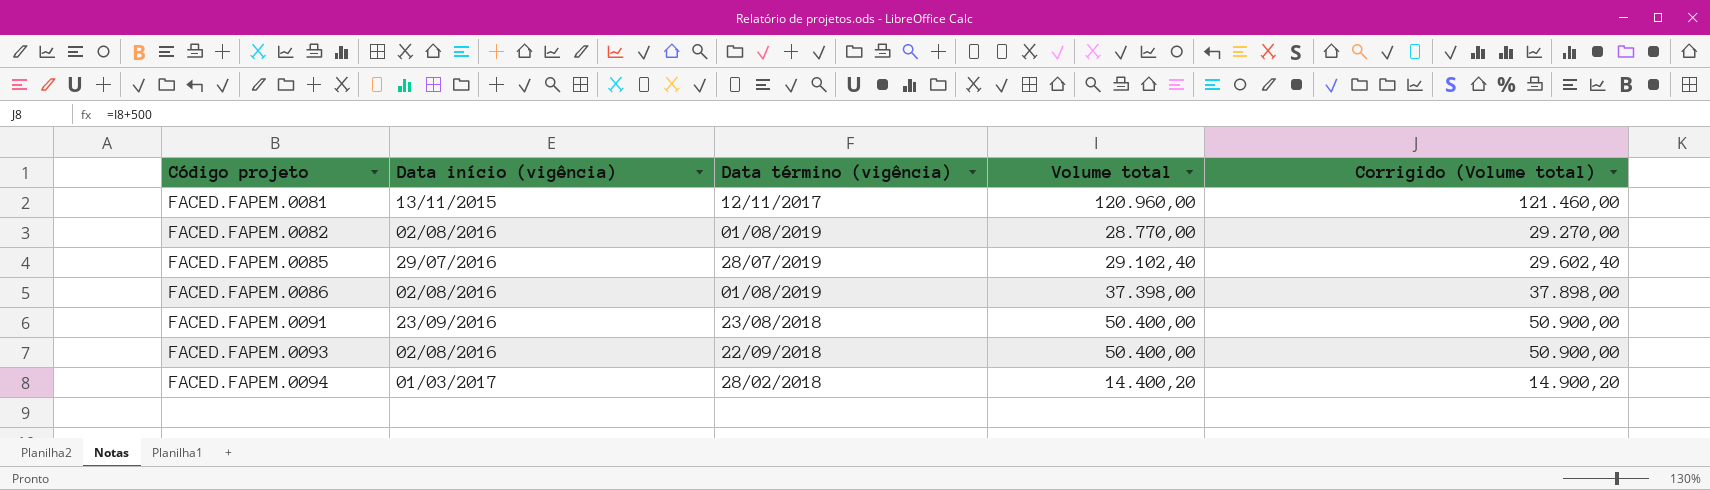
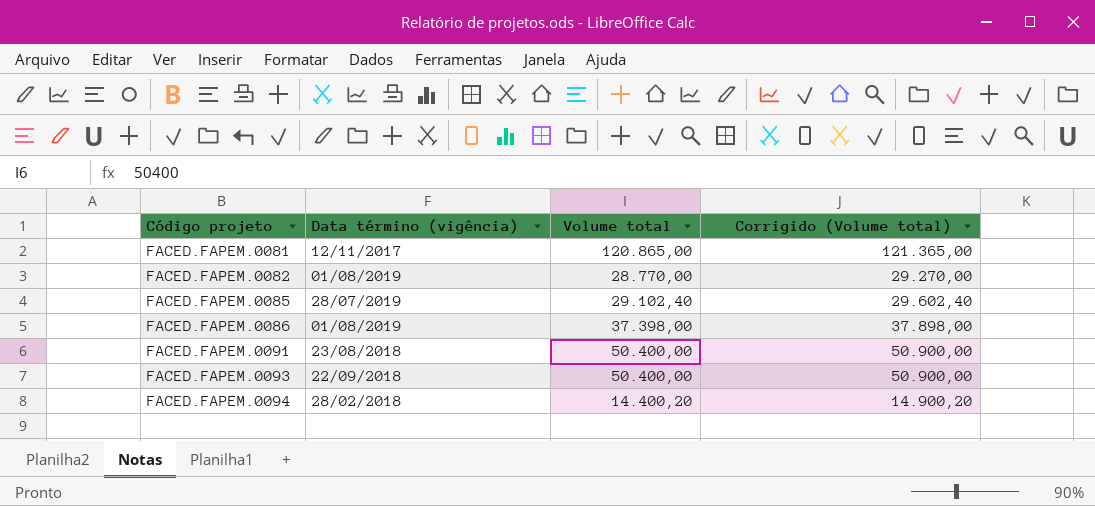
column Data início (vigência) | position: 2 -> none
FACED.FAPEM.0081 | Volume total: 120.960,00 -> 120.865,00
FACED.FAPEM.0081 | Corrigido (Volume total): 121.460,00 -> 121.365,00

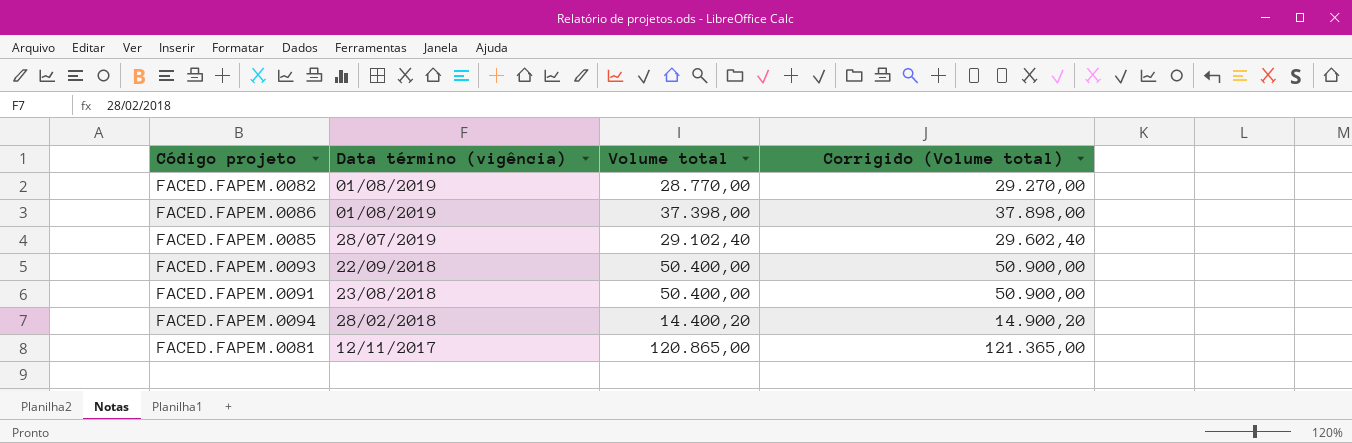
row order: Código projeto ascending -> Data término (vigência) descending

